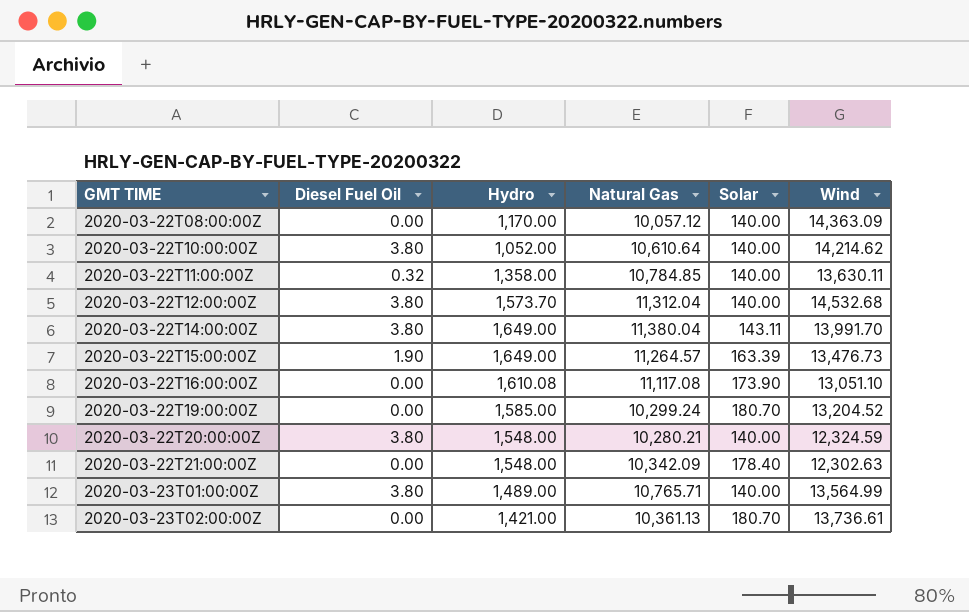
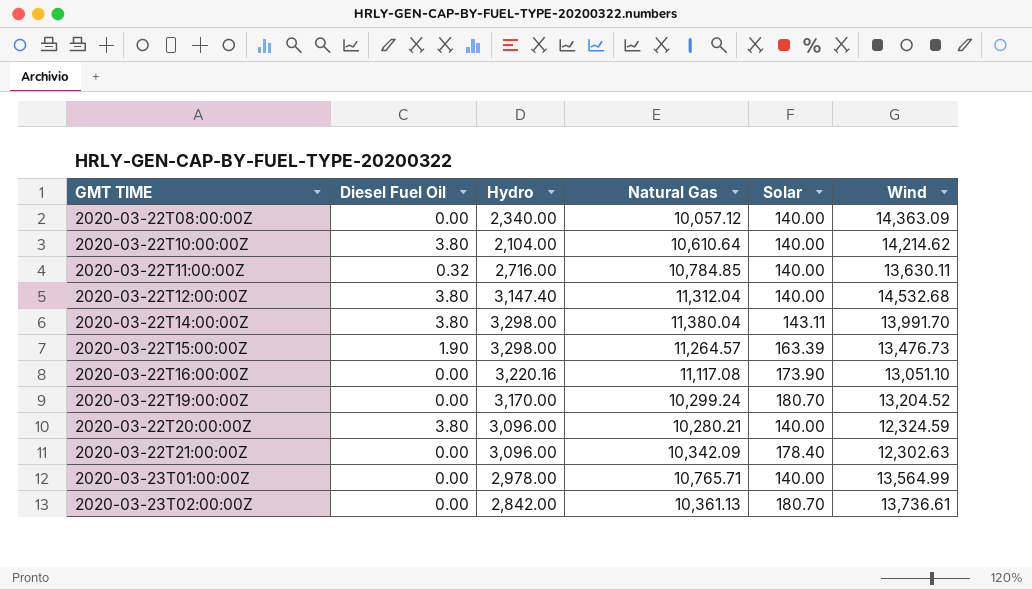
2020-03-22T08:00:00Z | Hydro: 1,170.00 -> 2,340.00
2020-03-22T10:00:00Z | Hydro: 1,052.00 -> 2,104.00
2020-03-22T11:00:00Z | Hydro: 1,358.00 -> 2,716.00
2020-03-22T12:00:00Z | Hydro: 1,573.70 -> 3,147.40
2020-03-22T14:00:00Z | Hydro: 1,649.00 -> 3,298.00
2020-03-22T15:00:00Z | Hydro: 1,649.00 -> 3,298.00
2020-03-22T16:00:00Z | Hydro: 1,610.08 -> 3,220.16
2020-03-22T19:00:00Z | Hydro: 1,585.00 -> 3,170.00
2020-03-22T20:00:00Z | Hydro: 1,548.00 -> 3,096.00
2020-03-22T21:00:00Z | Hydro: 1,548.00 -> 3,096.00
2020-03-23T01:00:00Z | Diesel Fuel Oil: 3.80 -> 0.00
2020-03-23T01:00:00Z | Hydro: 1,489.00 -> 2,978.00
2020-03-23T02:00:00Z | Hydro: 1,421.00 -> 2,842.00

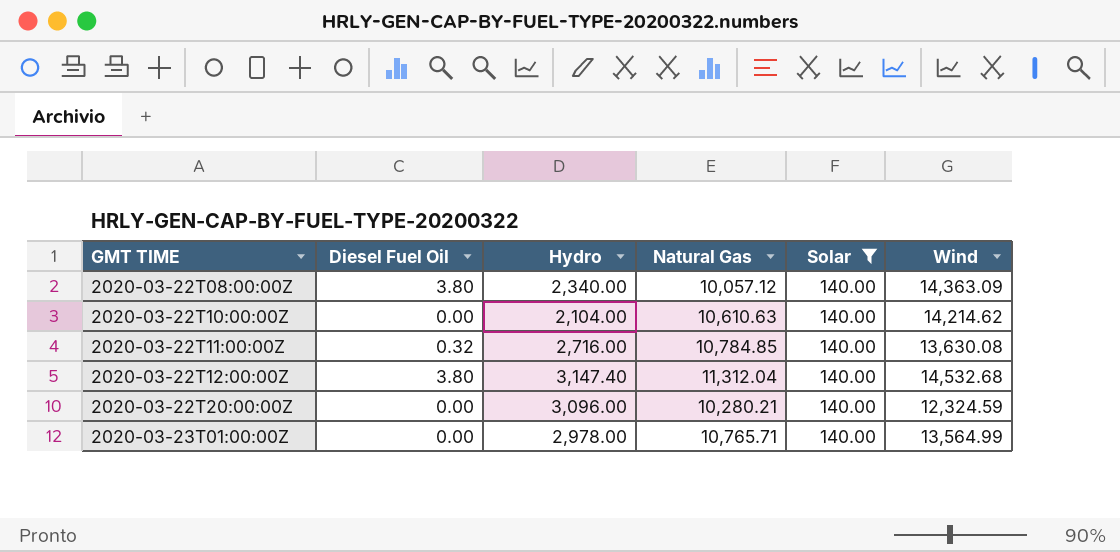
filter: none -> Solar = 140.00
2020-03-22T08:00:00Z | Diesel Fuel Oil: 0.00 -> 3.80
2020-03-22T10:00:00Z | Diesel Fuel Oil: 3.80 -> 0.00
2020-03-22T10:00:00Z | Natural Gas: 10,610.64 -> 10,610.63
2020-03-22T11:00:00Z | Wind: 13,630.11 -> 13,630.08
2020-03-22T20:00:00Z | Diesel Fuel Oil: 3.80 -> 0.00

